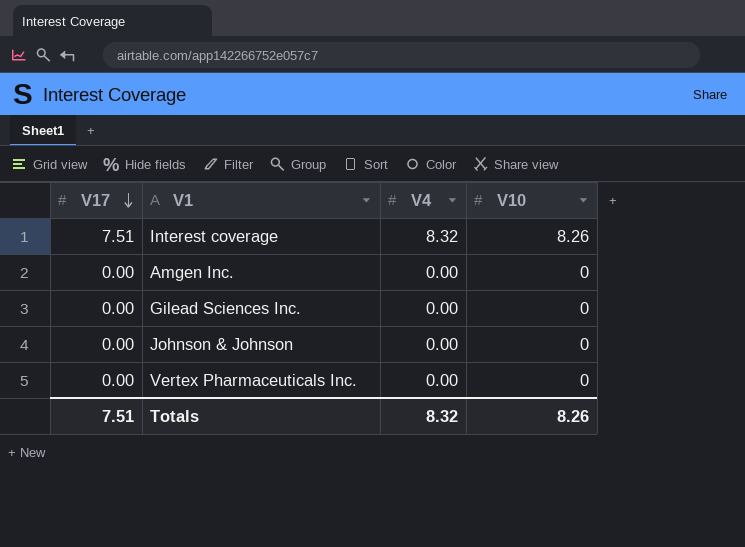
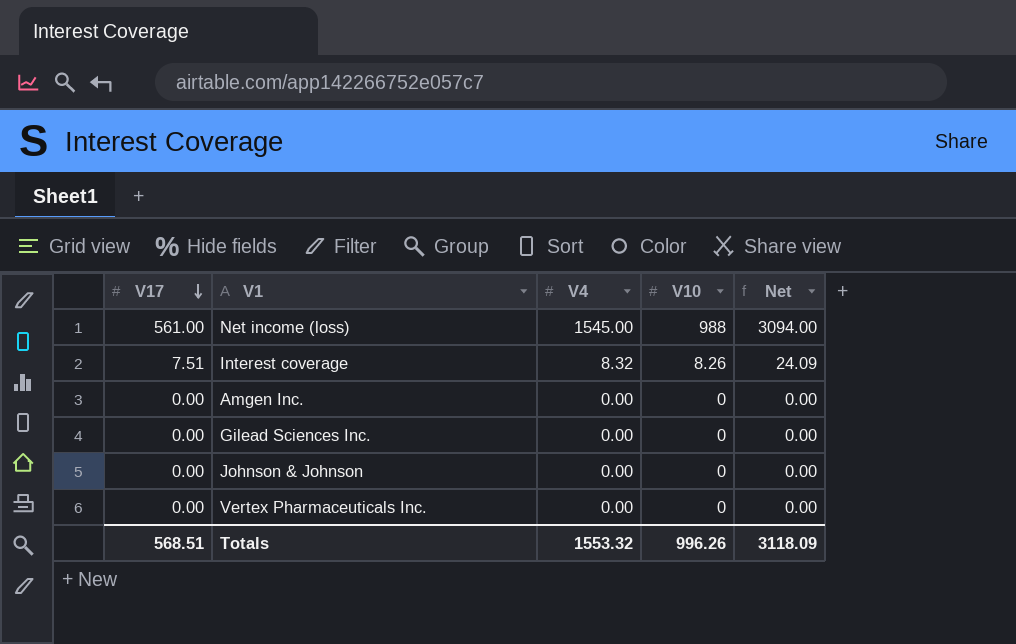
column Net | formula: none -> [V17] + [V4] + [V10]
row Net income (loss): none -> 561.00 | 1545.00 | 988 | 3094.00
Totals | V17: 7.51 -> 568.51
Totals | V4: 8.32 -> 1553.32
Totals | V10: 8.26 -> 996.26

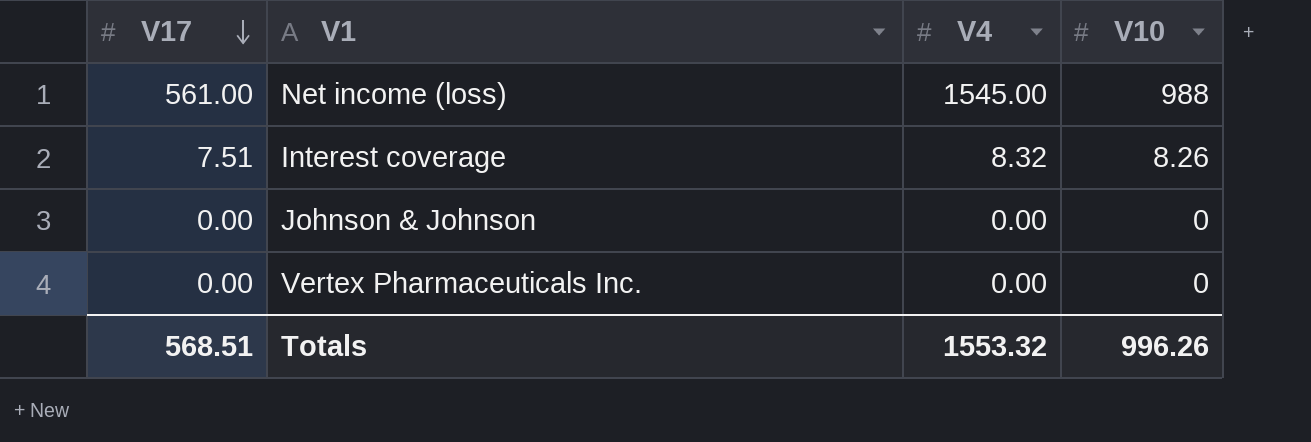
column Net | formula: [V17] + [V4] + [V10] -> none
row Amgen Inc.: 0.00 | 0.00 | 0 | 0.00 -> none
row Gilead Sciences Inc.: 0.00 | 0.00 | 0 | 0.00 -> none

